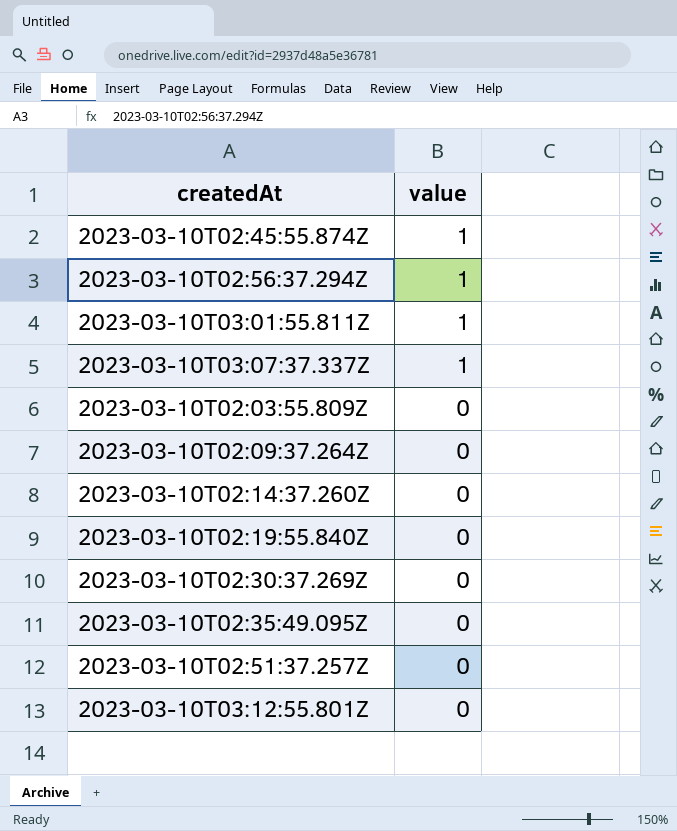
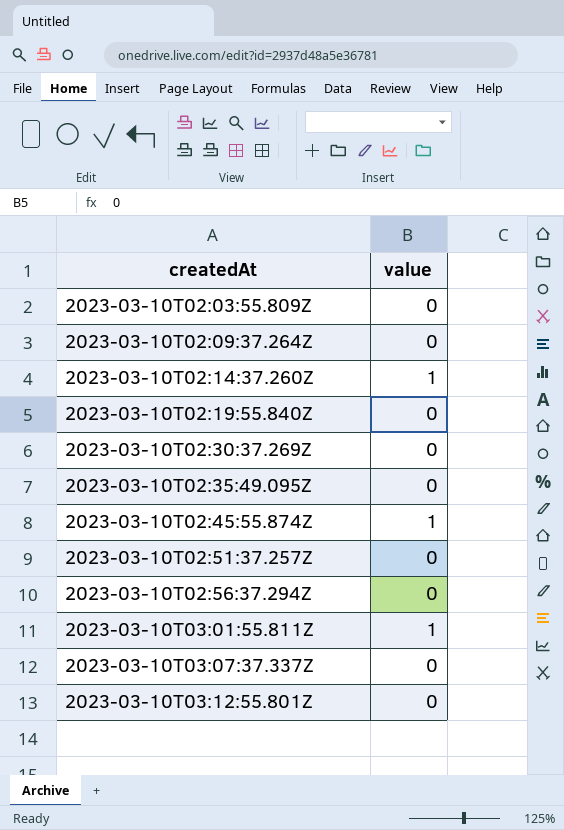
row order: value descending -> createdAt ascending
2023-03-10T02:14:37.260Z | value: 0 -> 1
2023-03-10T02:56:37.294Z | value: 1 -> 0
2023-03-10T03:07:37.337Z | value: 1 -> 0

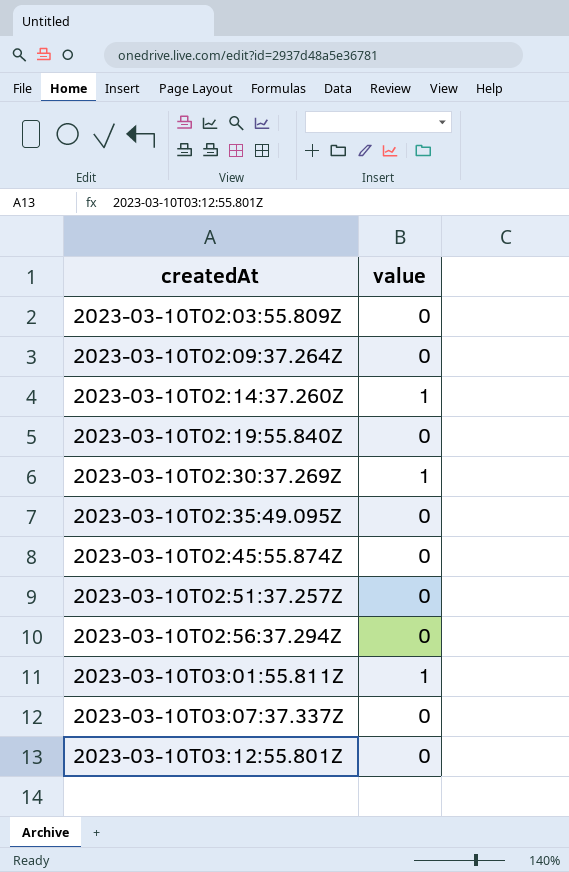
2023-03-10T02:30:37.269Z | value: 0 -> 1
2023-03-10T02:45:55.874Z | value: 1 -> 0

